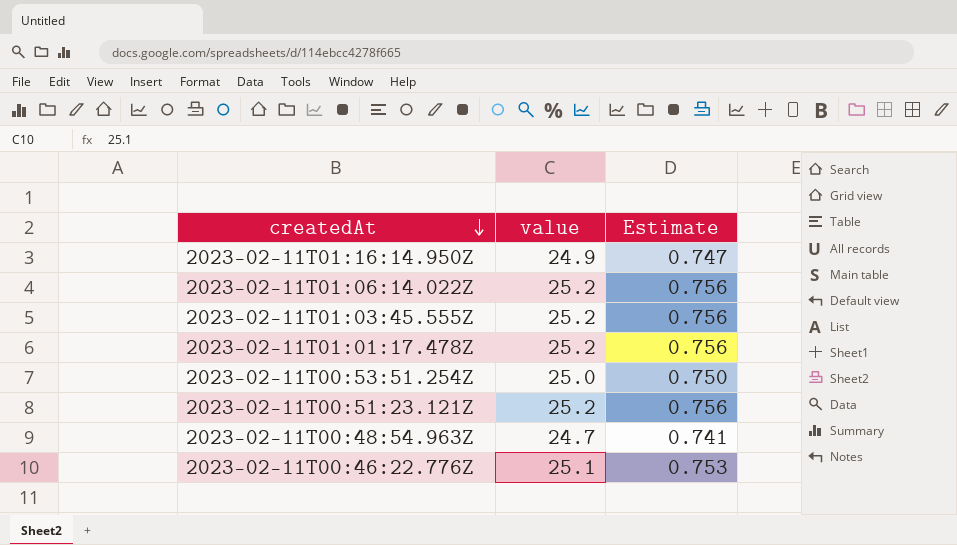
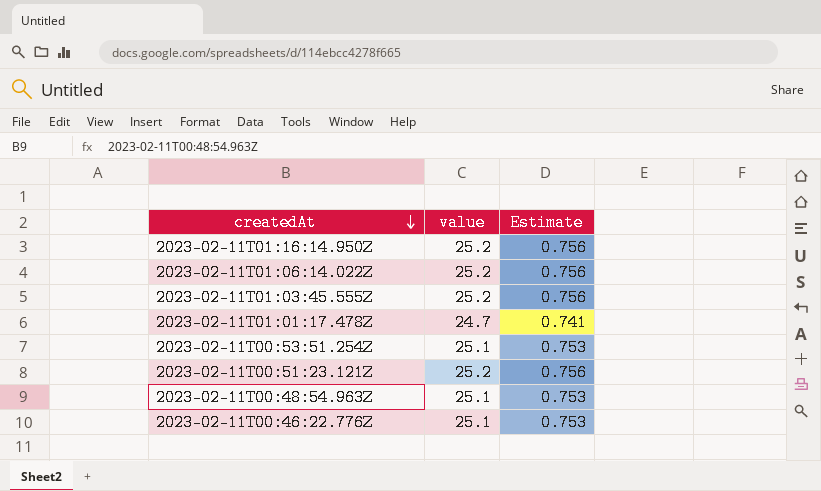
2023-02-11T01:16:14.950Z | value: 24.9 -> 25.2
2023-02-11T01:16:14.950Z | Estimate: 0.747 -> 0.756
2023-02-11T01:01:17.478Z | value: 25.2 -> 24.7
2023-02-11T01:01:17.478Z | Estimate: 0.756 -> 0.741
2023-02-11T00:53:51.254Z | value: 25.0 -> 25.1
2023-02-11T00:53:51.254Z | Estimate: 0.750 -> 0.753
2023-02-11T00:48:54.963Z | value: 24.7 -> 25.1
2023-02-11T00:48:54.963Z | Estimate: 0.741 -> 0.753

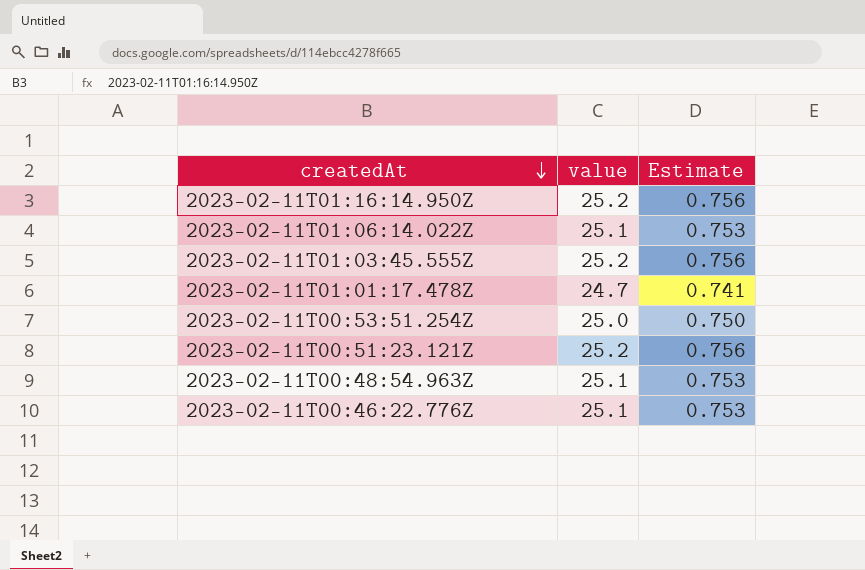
2023-02-11T01:06:14.022Z | value: 25.2 -> 25.1
2023-02-11T01:06:14.022Z | Estimate: 0.756 -> 0.753
2023-02-11T00:53:51.254Z | value: 25.1 -> 25.0
2023-02-11T00:53:51.254Z | Estimate: 0.753 -> 0.750

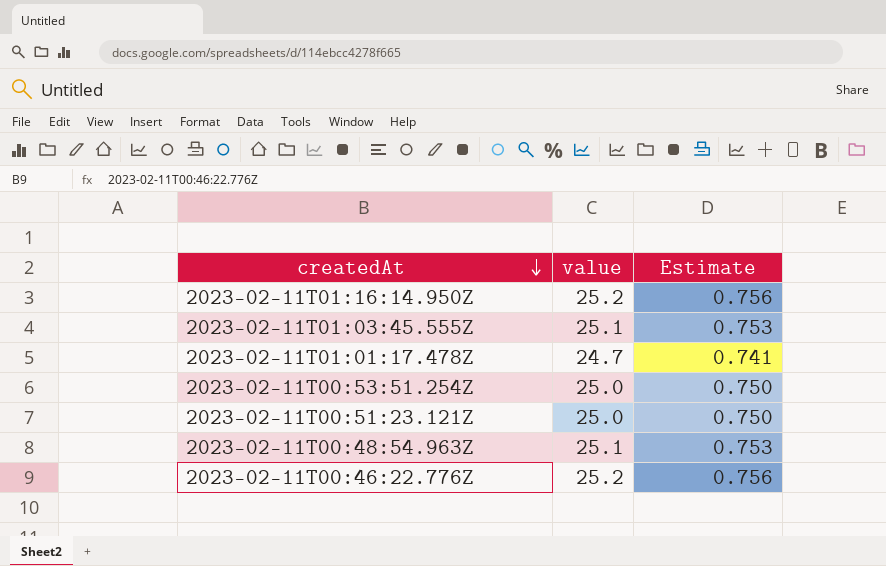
row 2023-02-11T01:06:14.022Z: 25.1 | 0.753 -> none
2023-02-11T01:03:45.555Z | value: 25.2 -> 25.1
2023-02-11T01:03:45.555Z | Estimate: 0.756 -> 0.753
2023-02-11T00:51:23.121Z | value: 25.2 -> 25.0
2023-02-11T00:51:23.121Z | Estimate: 0.756 -> 0.750
2023-02-11T00:46:22.776Z | value: 25.1 -> 25.2
2023-02-11T00:46:22.776Z | Estimate: 0.753 -> 0.756

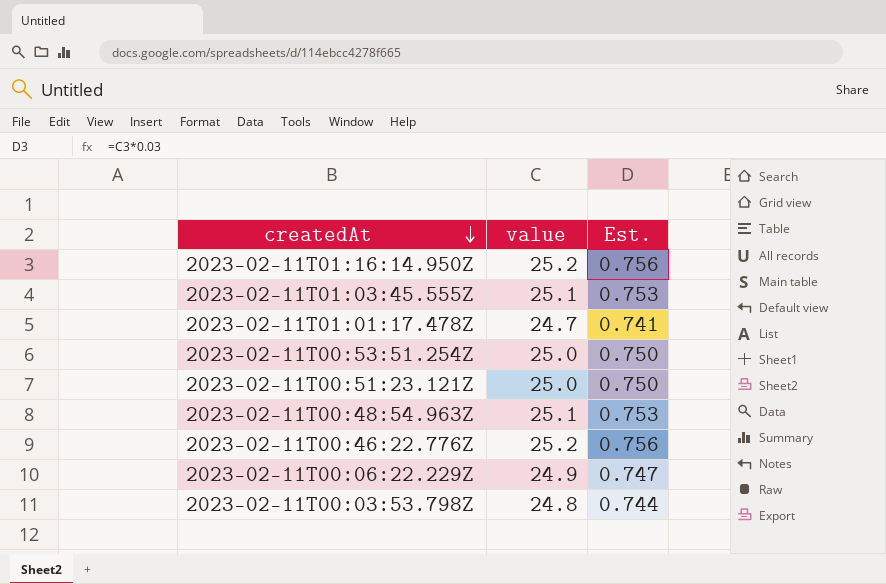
column name: Estimate -> Est.
row 2023-02-11T00:06:22.229Z: none -> 24.9 | 0.747
row 2023-02-11T00:03:53.798Z: none -> 24.8 | 0.744

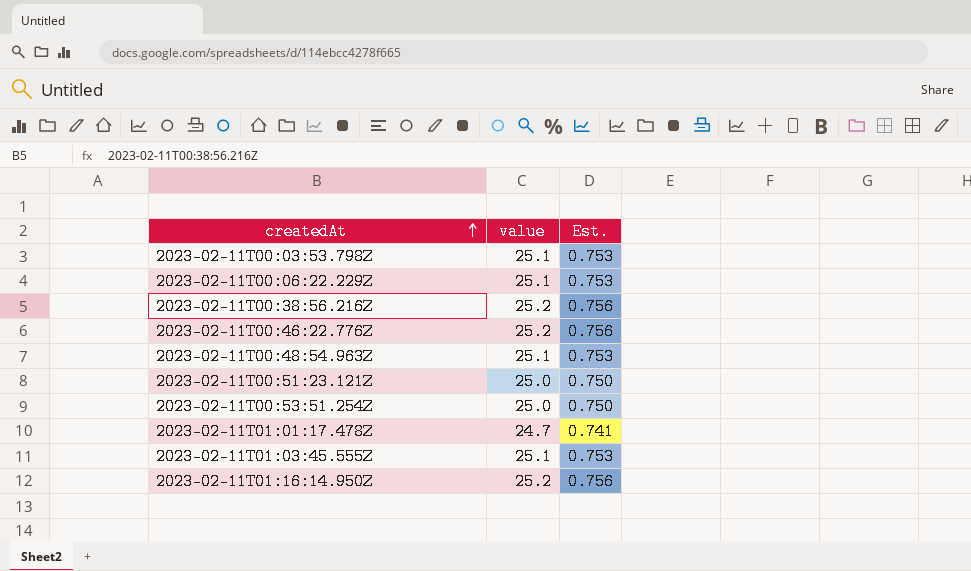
row order: createdAt descending -> createdAt ascending
2023-02-11T00:03:53.798Z | value: 24.8 -> 25.1
2023-02-11T00:03:53.798Z | Est.: 0.744 -> 0.753
2023-02-11T00:06:22.229Z | value: 24.9 -> 25.1
2023-02-11T00:06:22.229Z | Est.: 0.747 -> 0.753
row 2023-02-11T00:38:56.216Z: none -> 25.2 | 0.756

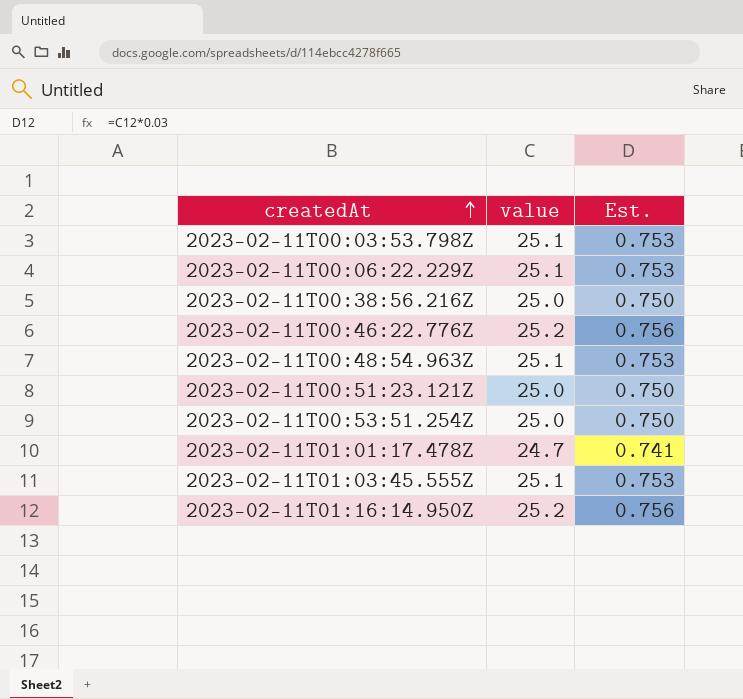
2023-02-11T00:38:56.216Z | value: 25.2 -> 25.0
2023-02-11T00:38:56.216Z | Est.: 0.756 -> 0.750

